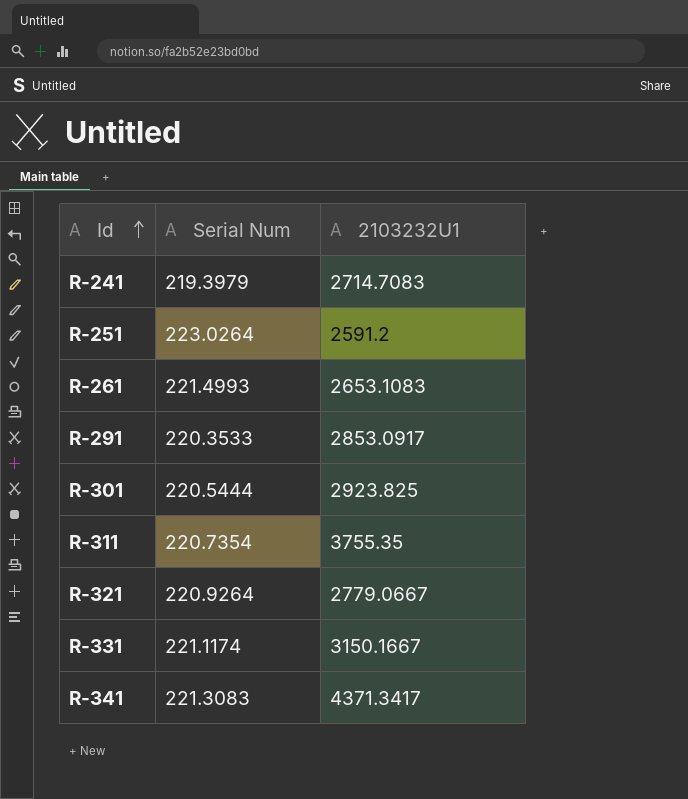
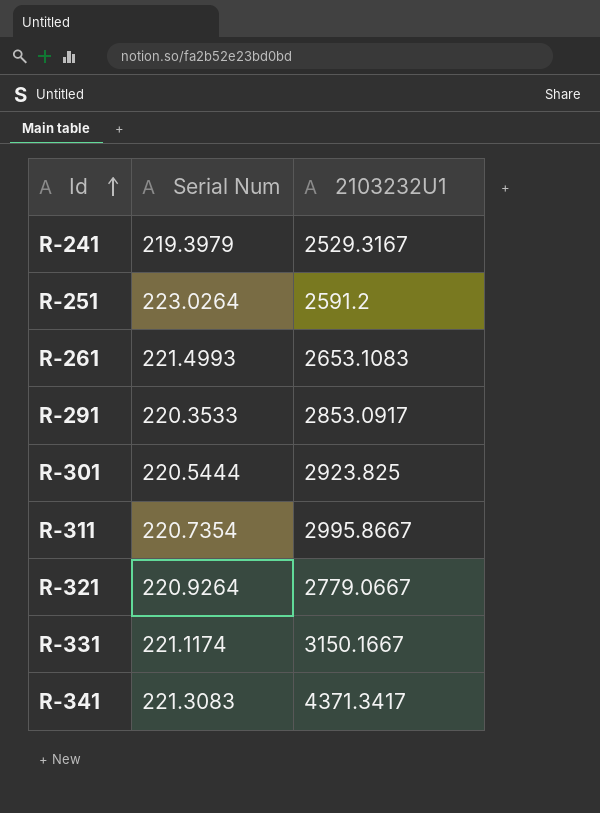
R-241 | 2103232U1: 2714.7083 -> 2529.3167
R-311 | 2103232U1: 3755.35 -> 2995.8667

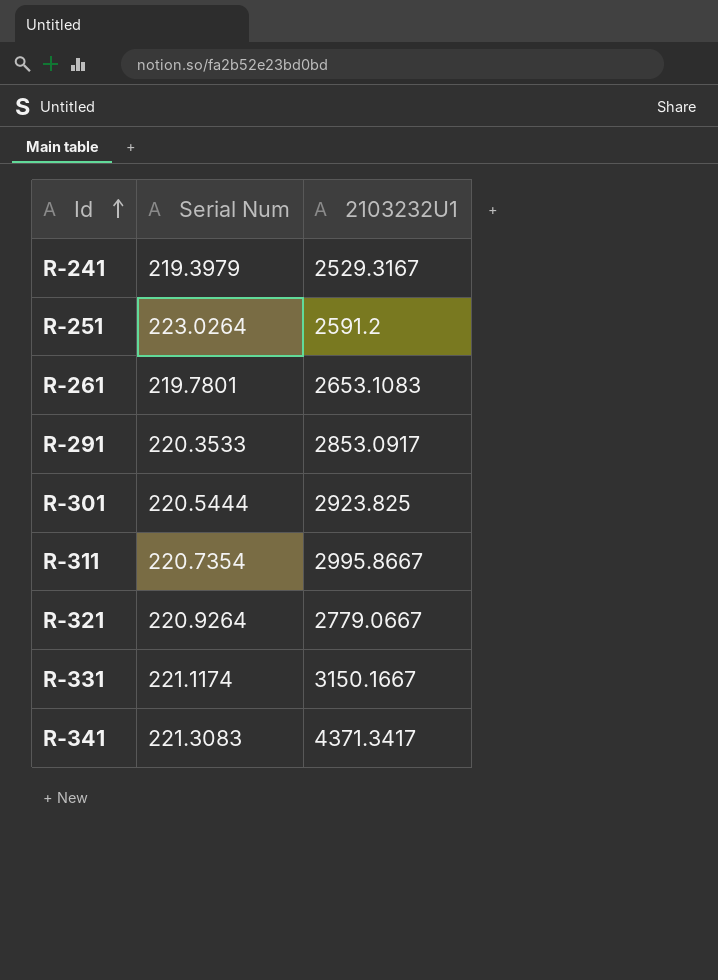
R-261 | Serial Num: 221.4993 -> 219.7801

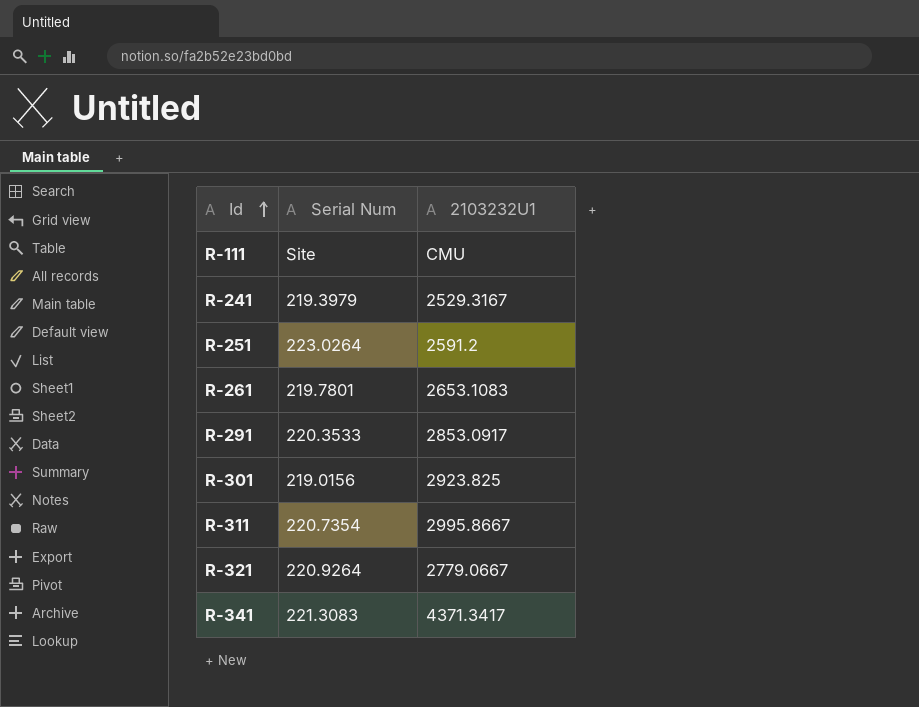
row R-331: 221.1174 | 3150.1667 -> none
row R-111: none -> Site | CMU
R-301 | Serial Num: 220.5444 -> 219.0156

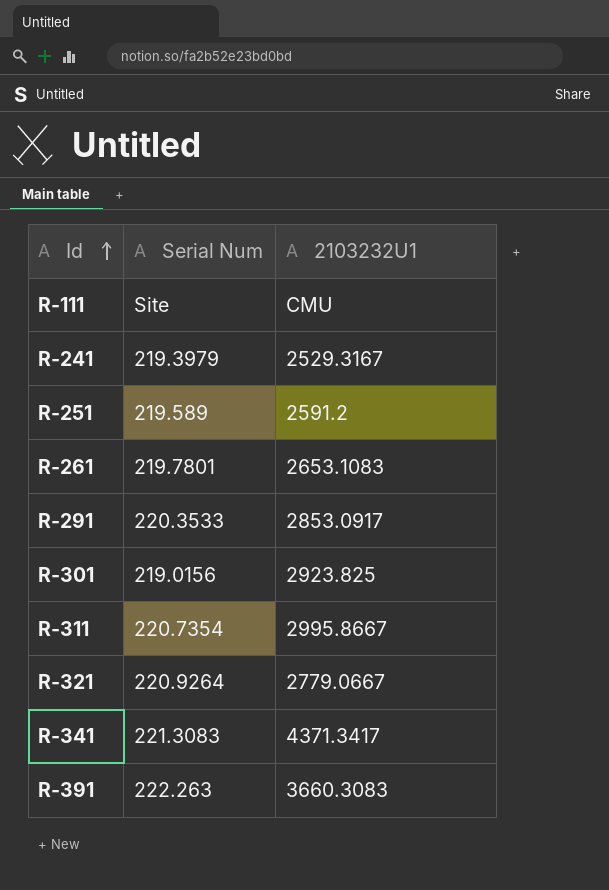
R-251 | Serial Num: 223.0264 -> 219.589
row R-391: none -> 222.263 | 3660.3083

